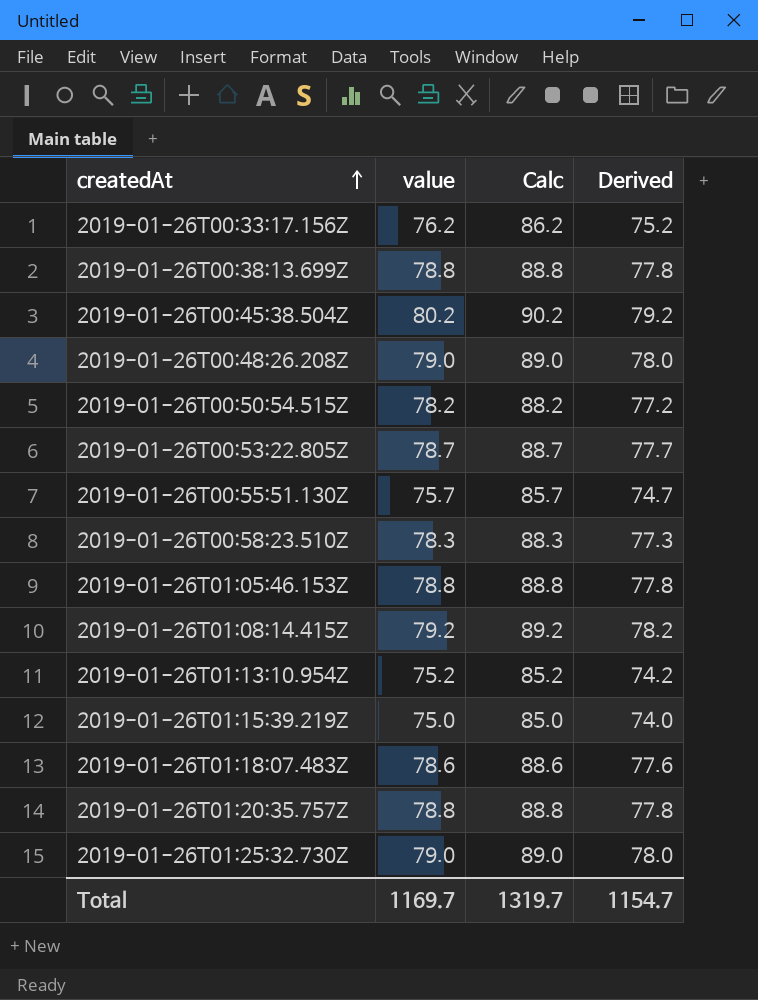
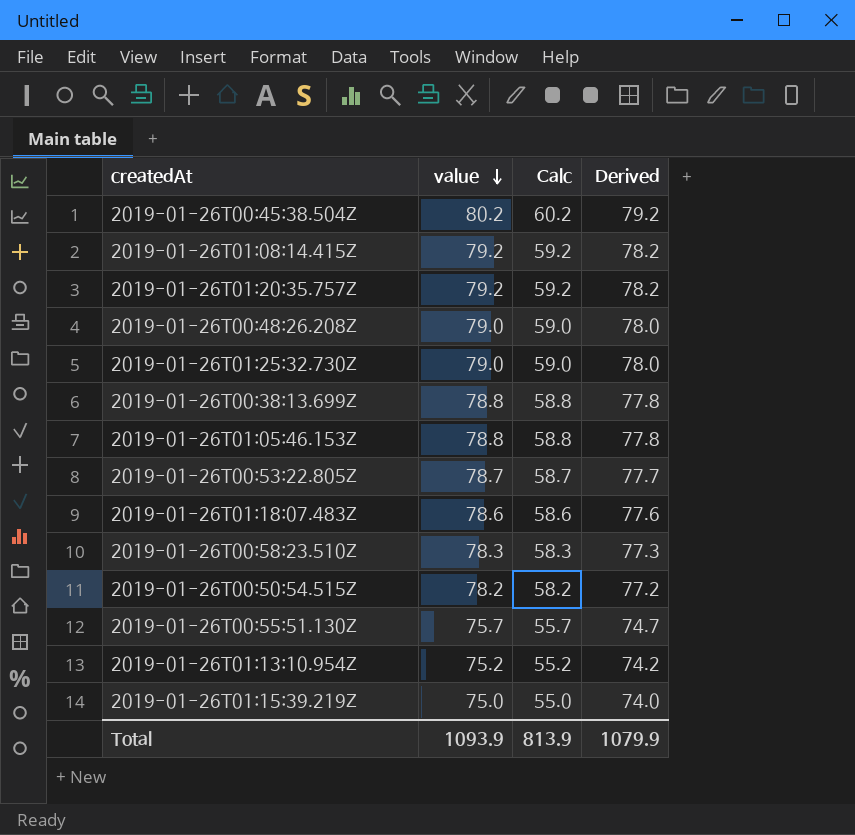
row order: createdAt ascending -> value descending
column Calc | formula: [value] + 10 -> [value] - 20
row 2019-01-26T00:33:17.156Z: 76.2 | 86.2 | 75.2 -> none
2019-01-26T01:20:35.757Z | value: 78.8 -> 79.2
2019-01-26T01:20:35.757Z | Derived: 77.8 -> 78.2
Total | value: 1169.7 -> 1093.9
Total | Calc: 1319.7 -> 813.9
Total | Derived: 1154.7 -> 1079.9

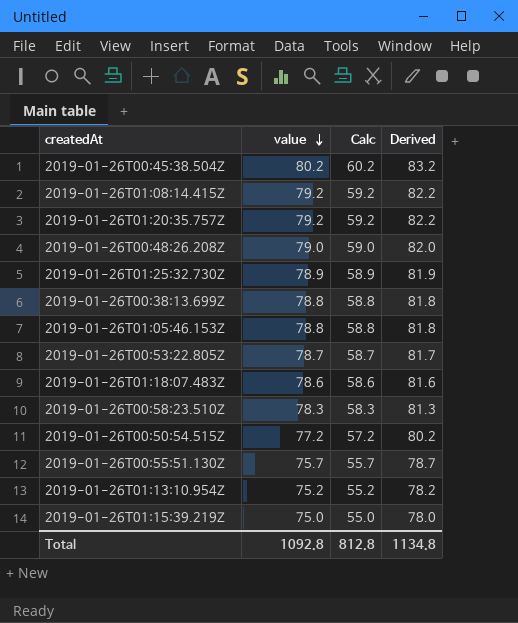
column Derived | formula: [value] - 1 -> [value] + 3
2019-01-26T01:25:32.730Z | value: 79.0 -> 78.9
2019-01-26T01:25:32.730Z | Calc: 59.0 -> 58.9
2019-01-26T00:50:54.515Z | value: 78.2 -> 77.2
2019-01-26T00:50:54.515Z | Calc: 58.2 -> 57.2
Total | value: 1093.9 -> 1092.8
Total | Calc: 813.9 -> 812.8
Total | Derived: 1079.9 -> 1134.8

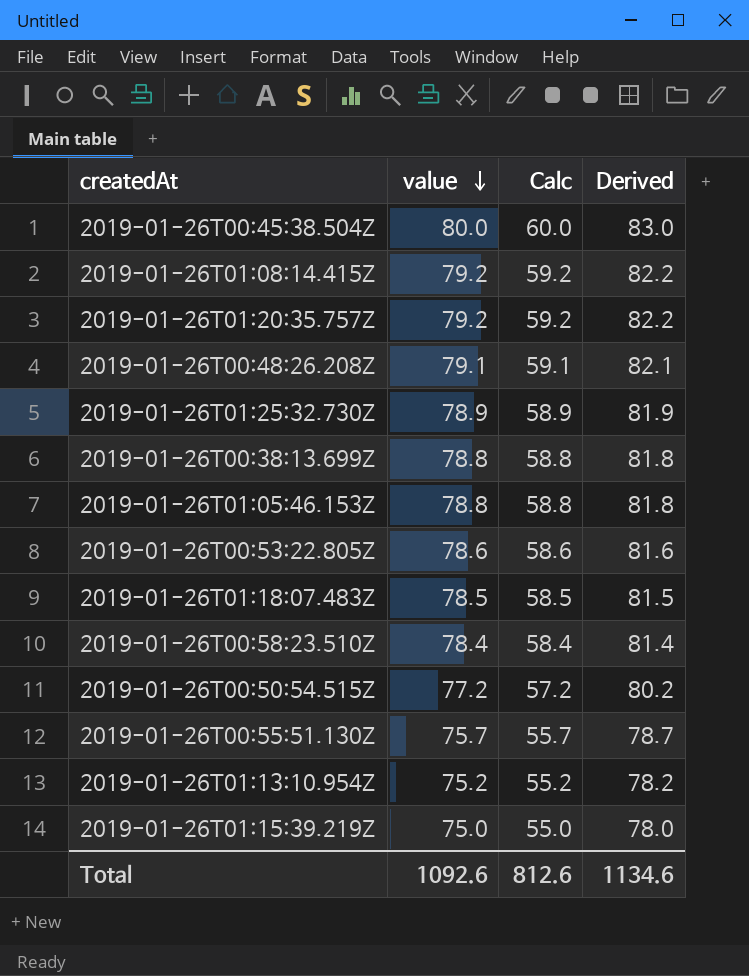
2019-01-26T00:45:38.504Z | value: 80.2 -> 80.0
2019-01-26T00:45:38.504Z | Calc: 60.2 -> 60.0
2019-01-26T00:45:38.504Z | Derived: 83.2 -> 83.0
2019-01-26T00:48:26.208Z | value: 79.0 -> 79.1
2019-01-26T00:48:26.208Z | Calc: 59.0 -> 59.1
2019-01-26T00:48:26.208Z | Derived: 82.0 -> 82.1
2019-01-26T00:53:22.805Z | value: 78.7 -> 78.6
2019-01-26T00:53:22.805Z | Calc: 58.7 -> 58.6
2019-01-26T00:53:22.805Z | Derived: 81.7 -> 81.6
2019-01-26T01:18:07.483Z | value: 78.6 -> 78.5
2019-01-26T01:18:07.483Z | Calc: 58.6 -> 58.5
2019-01-26T01:18:07.483Z | Derived: 81.6 -> 81.5
2019-01-26T00:58:23.510Z | value: 78.3 -> 78.4
2019-01-26T00:58:23.510Z | Calc: 58.3 -> 58.4
2019-01-26T00:58:23.510Z | Derived: 81.3 -> 81.4
Total | value: 1092.8 -> 1092.6
Total | Calc: 812.8 -> 812.6
Total | Derived: 1134.8 -> 1134.6

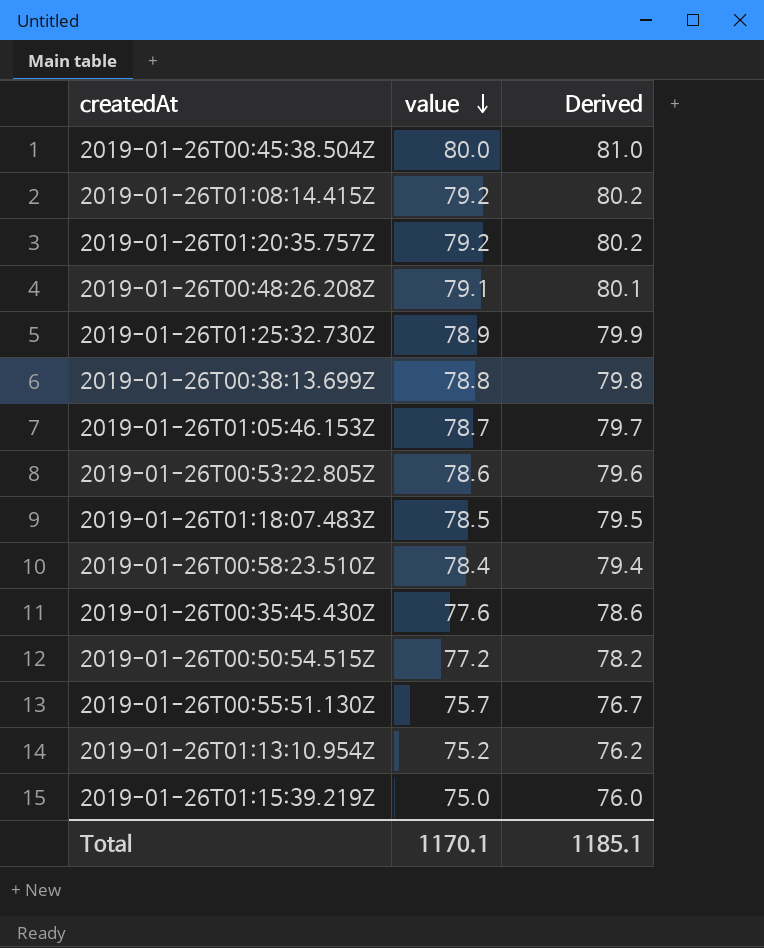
column Calc | formula: [value] - 20 -> none
column Derived | formula: [value] + 3 -> [value] + 1
2019-01-26T01:05:46.153Z | value: 78.8 -> 78.7
row 2019-01-26T00:35:45.430Z: none -> 77.6 | 78.6
Total | value: 1092.6 -> 1170.1
Total | Derived: 1134.6 -> 1185.1

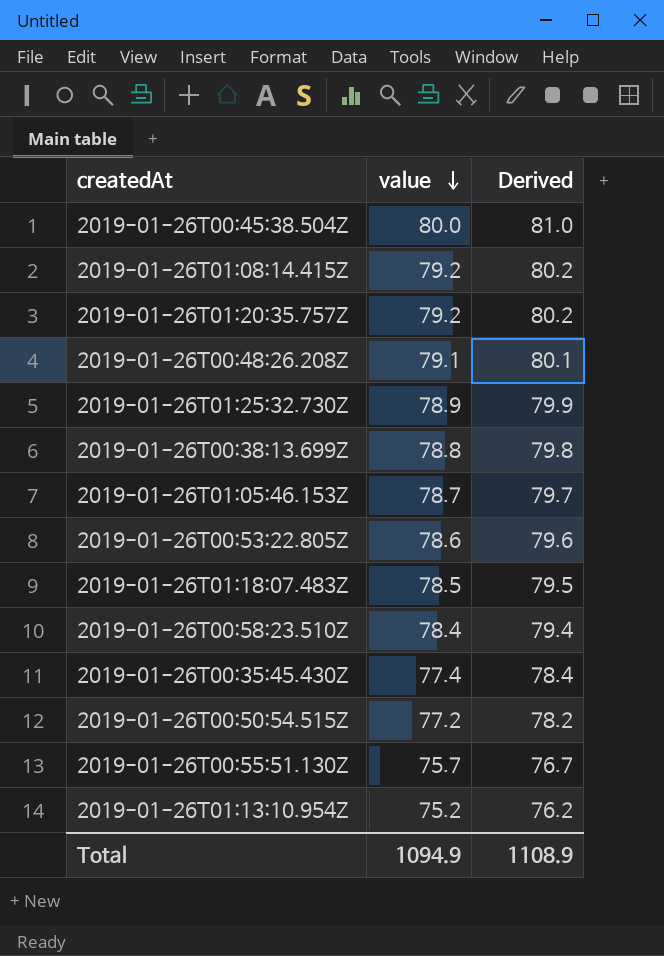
row 2019-01-26T01:15:39.219Z: 75.0 | 76.0 -> none
2019-01-26T00:35:45.430Z | value: 77.6 -> 77.4
2019-01-26T00:35:45.430Z | Derived: 78.6 -> 78.4
Total | value: 1170.1 -> 1094.9
Total | Derived: 1185.1 -> 1108.9

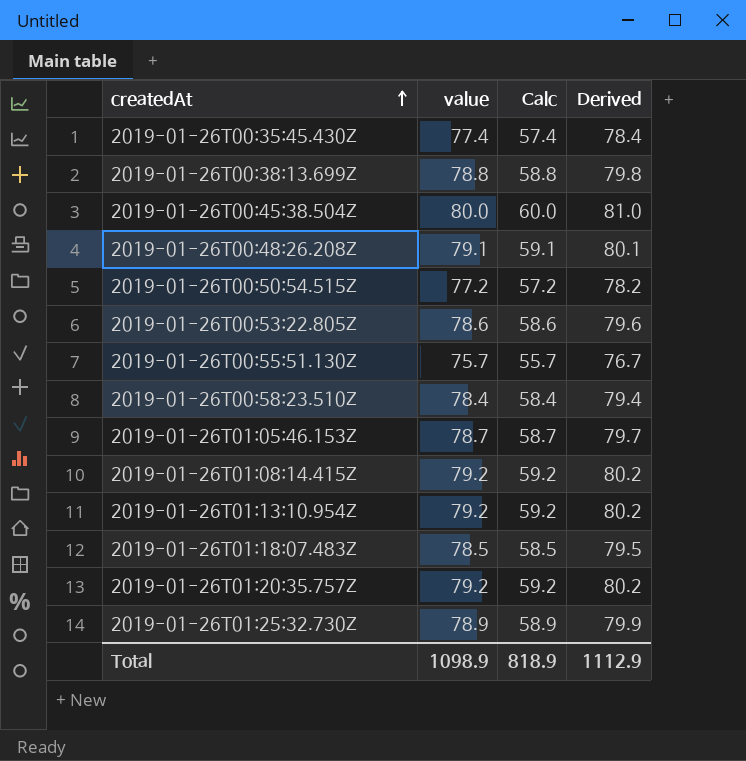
row order: value descending -> createdAt ascending
column Calc | formula: none -> [value] - 20
2019-01-26T01:13:10.954Z | value: 75.2 -> 79.2
2019-01-26T01:13:10.954Z | Derived: 76.2 -> 80.2
Total | value: 1094.9 -> 1098.9
Total | Derived: 1108.9 -> 1112.9

